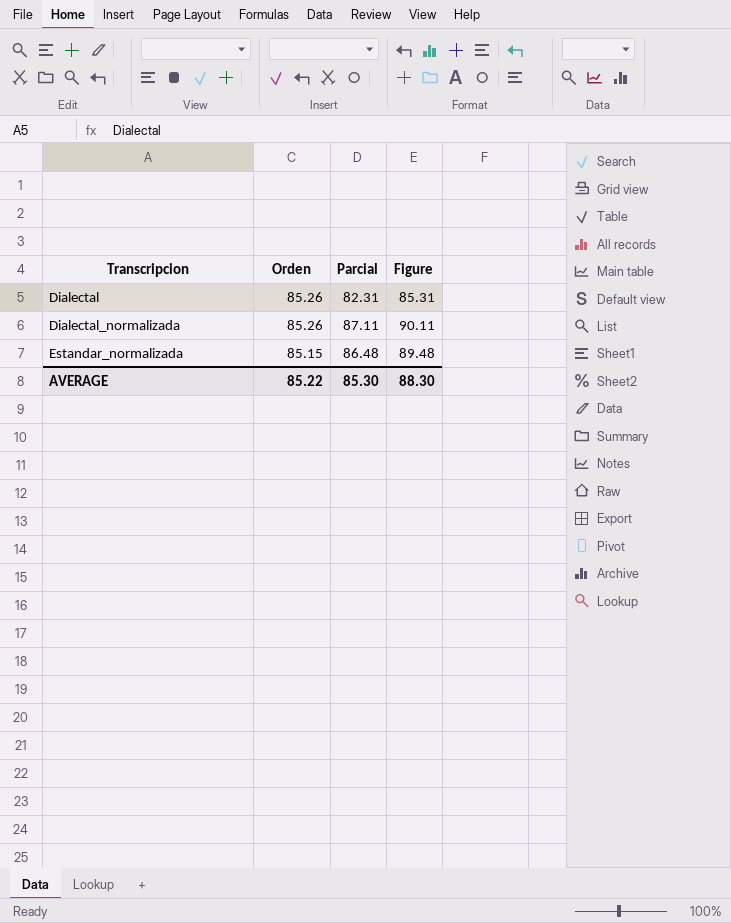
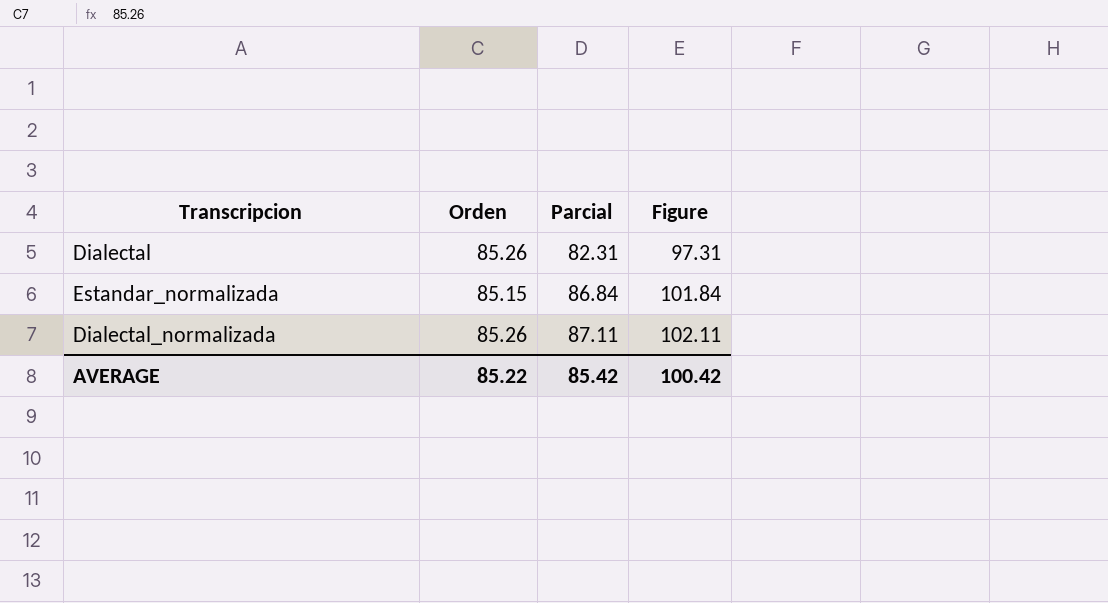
row order: Transcripcion ascending -> Parcial ascending
column Figure | formula: [Parcial] + 3 -> [Parcial] + 15
Estandar_normalizada | Parcial: 86.48 -> 86.84
AVERAGE | Parcial: 85.30 -> 85.42
AVERAGE | Figure: 88.30 -> 100.42

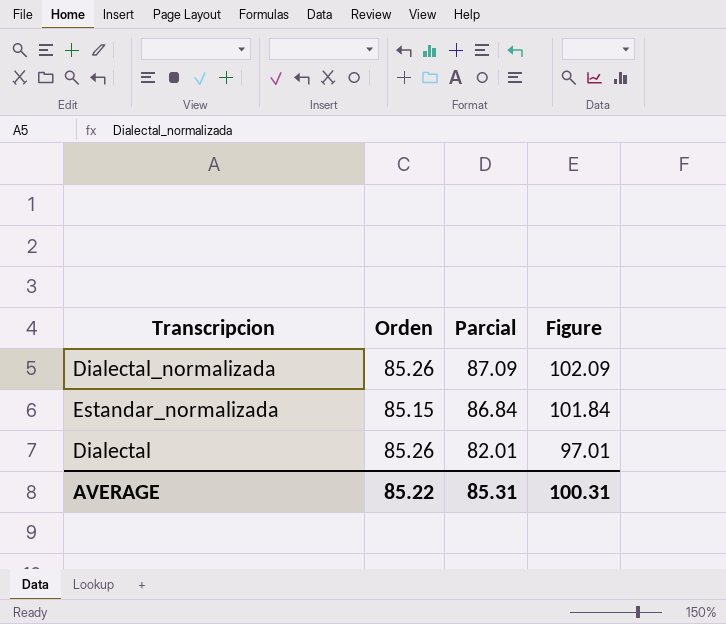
row order: Parcial ascending -> Parcial descending
Dialectal_normalizada | Parcial: 87.11 -> 87.09
Dialectal_normalizada | Figure: 102.11 -> 102.09
Dialectal | Parcial: 82.31 -> 82.01
Dialectal | Figure: 97.31 -> 97.01
AVERAGE | Parcial: 85.42 -> 85.31
AVERAGE | Figure: 100.42 -> 100.31

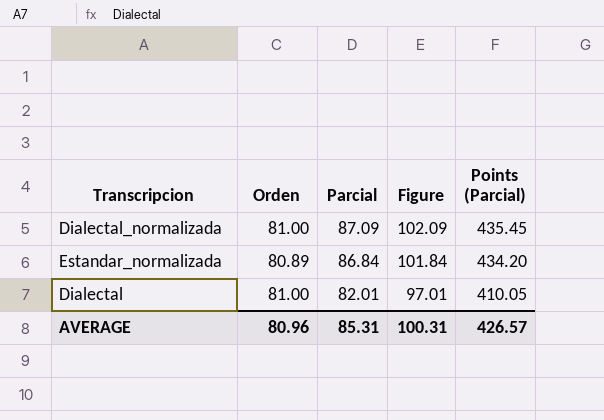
column Points (Parcial) | formula: none -> [Parcial] * 5
Dialectal_normalizada | Orden: 85.26 -> 81.00
Estandar_normalizada | Orden: 85.15 -> 80.89
Dialectal | Orden: 85.26 -> 81.00
AVERAGE | Orden: 85.22 -> 80.96

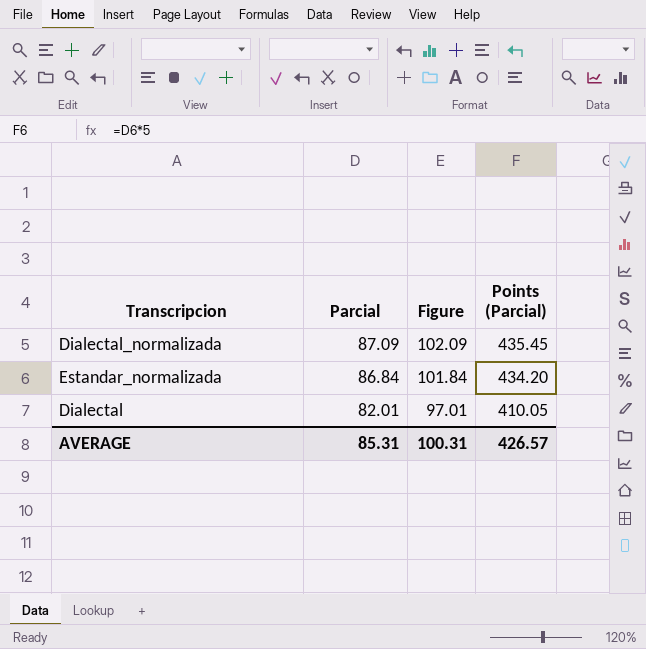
column Orden | position: 2 -> none

